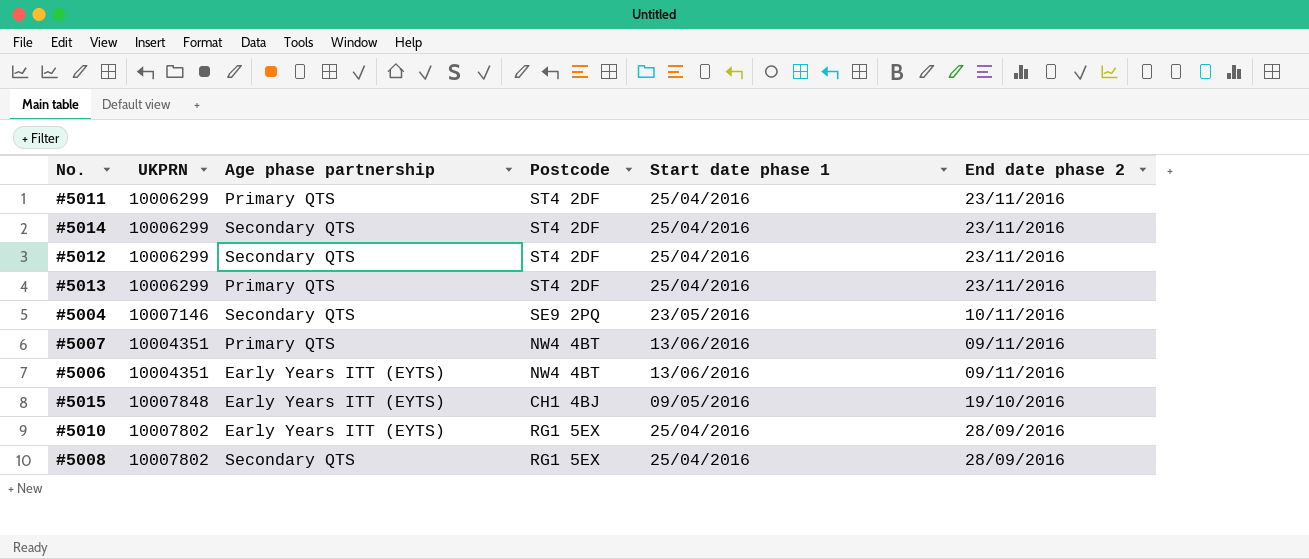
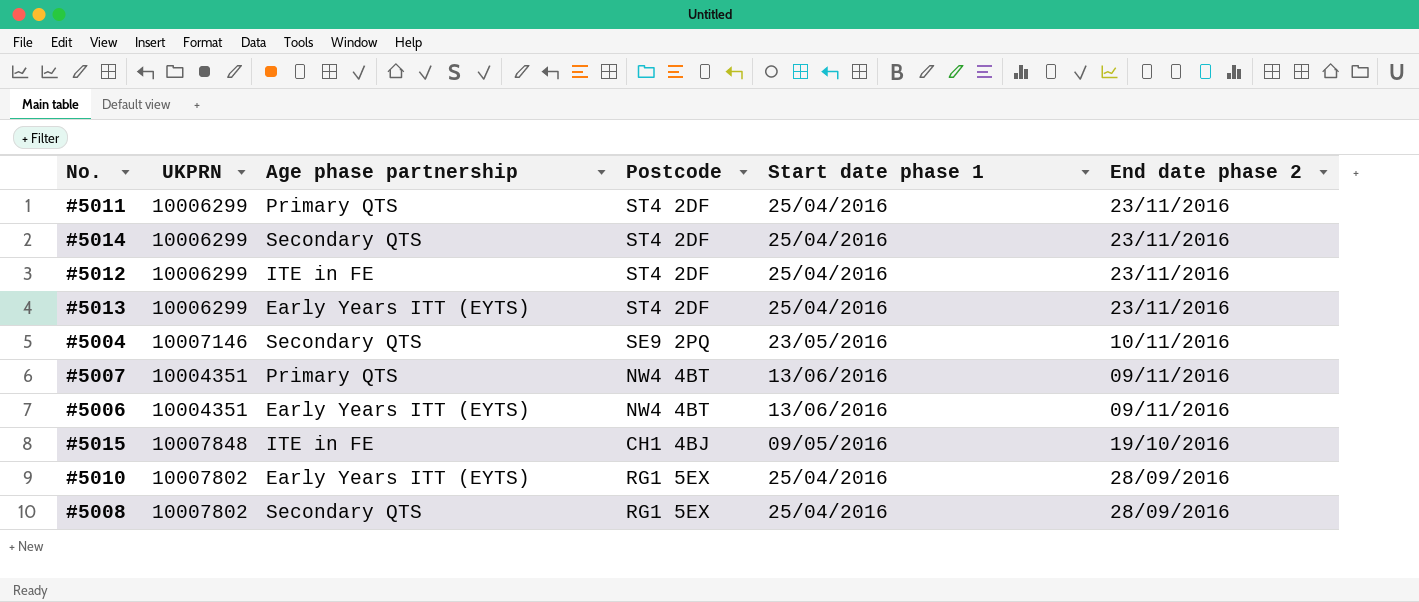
#5012 | Age phase partnership: Secondary QTS -> ITE in FE
#5013 | Age phase partnership: Primary QTS -> Early Years ITT (EYTS)
#5015 | Age phase partnership: Early Years ITT (EYTS) -> ITE in FE

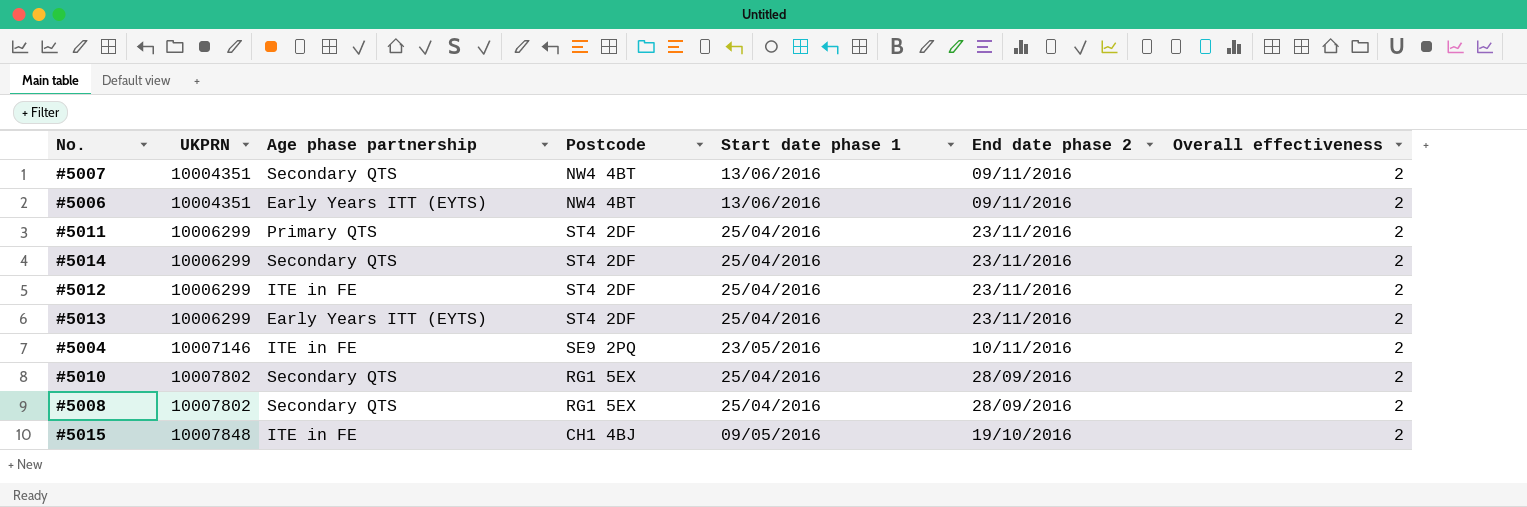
row order: End date phase 2 descending -> UKPRN ascending
column Overall effectiveness | position: none -> 7
#5007 | Age phase partnership: Primary QTS -> Secondary QTS
#5004 | Age phase partnership: Secondary QTS -> ITE in FE
#5010 | Age phase partnership: Early Years ITT (EYTS) -> Secondary QTS

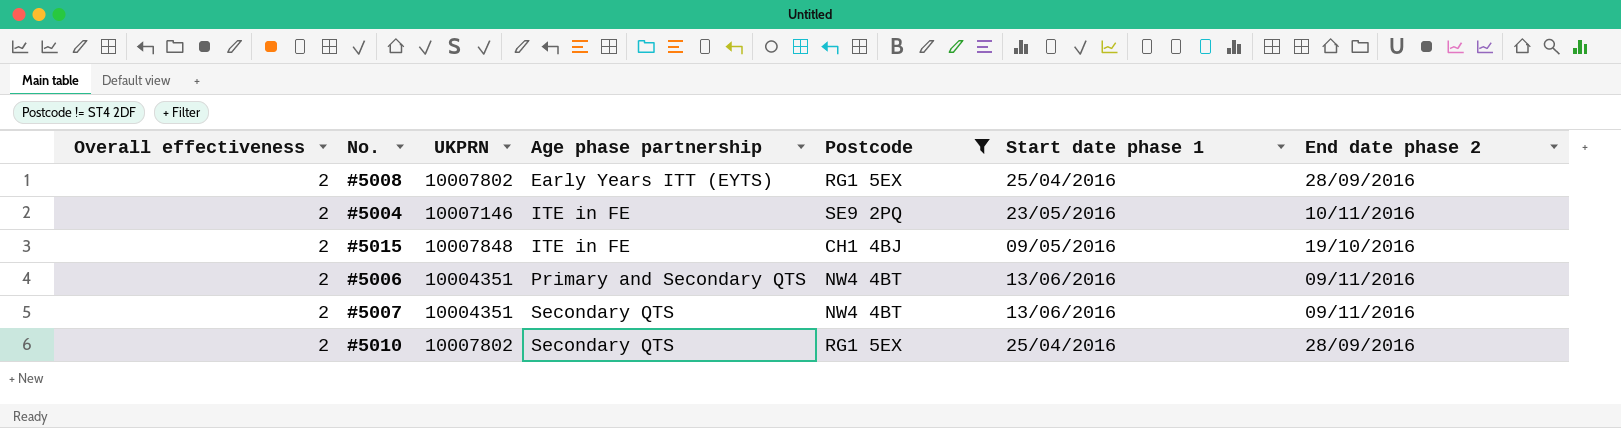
filter: none -> Postcode != ST4 2DF
row order: UKPRN ascending -> Age phase partnership ascending
column Overall effectiveness | position: 7 -> 1
#5008 | Age phase partnership: Secondary QTS -> Early Years ITT (EYTS)
#5006 | Age phase partnership: Early Years ITT (EYTS) -> Primary and Secondary QTS

